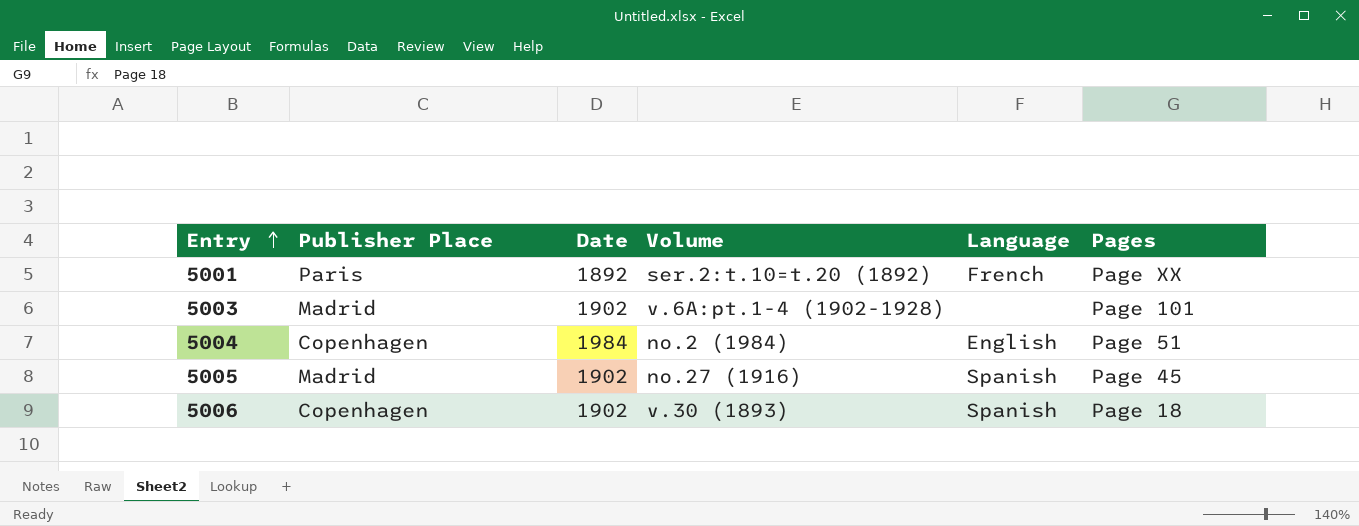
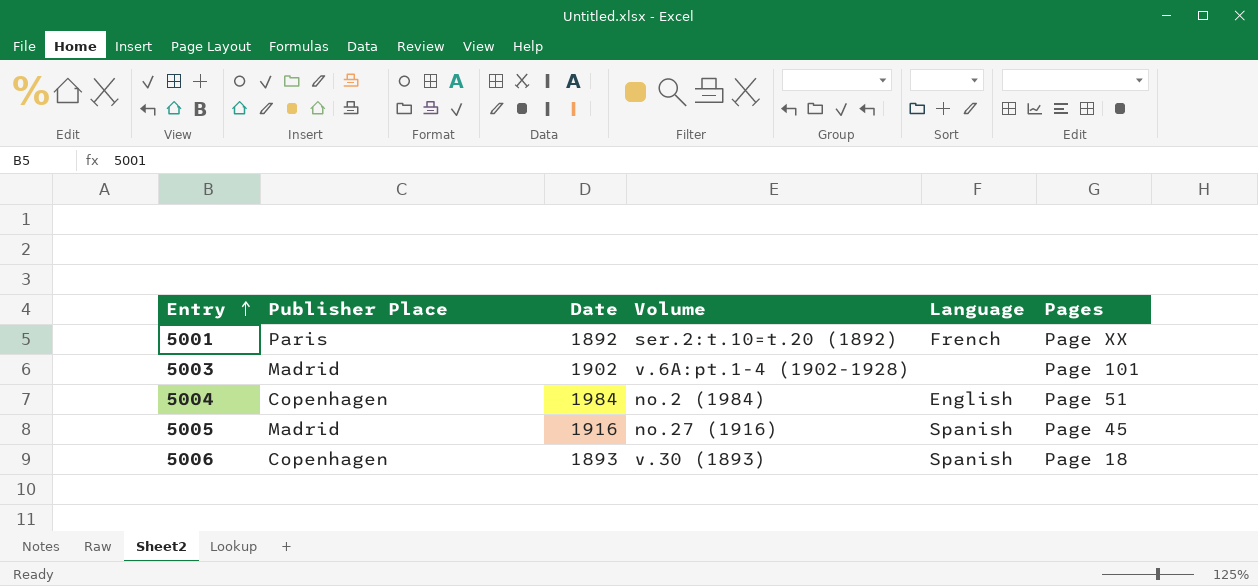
5005 | Date: 1902 -> 1916
5006 | Date: 1902 -> 1893

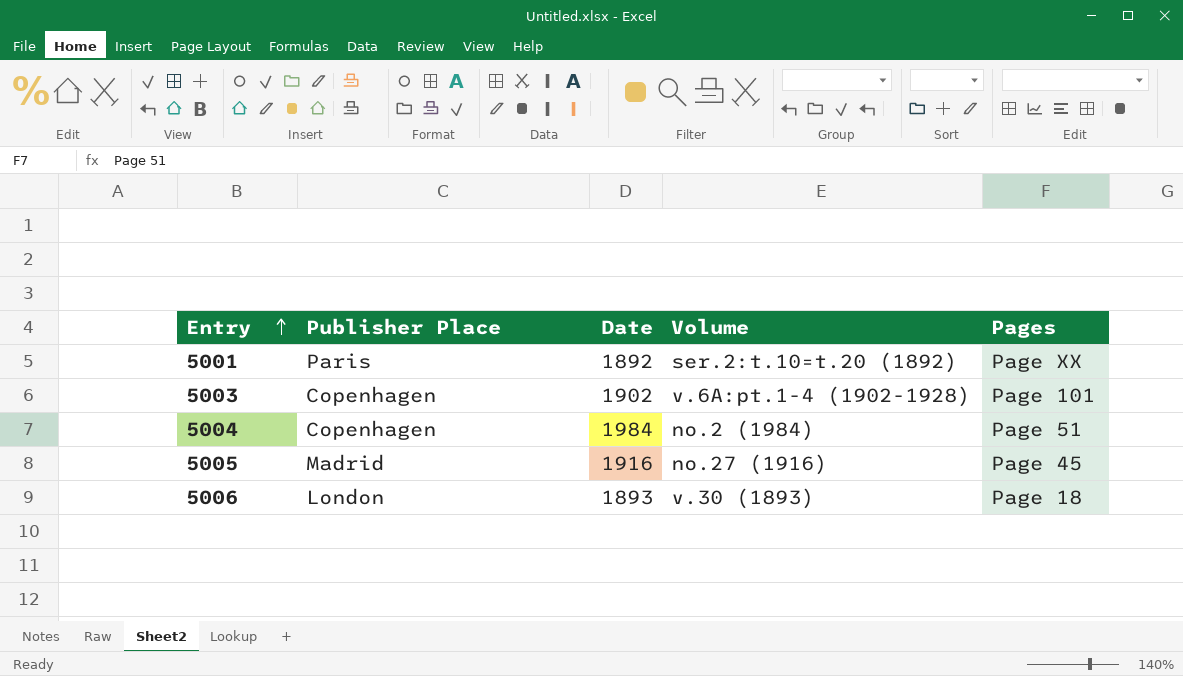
column Language | position: 5 -> none
5003 | Publisher Place: Madrid -> Copenhagen
5006 | Publisher Place: Copenhagen -> London

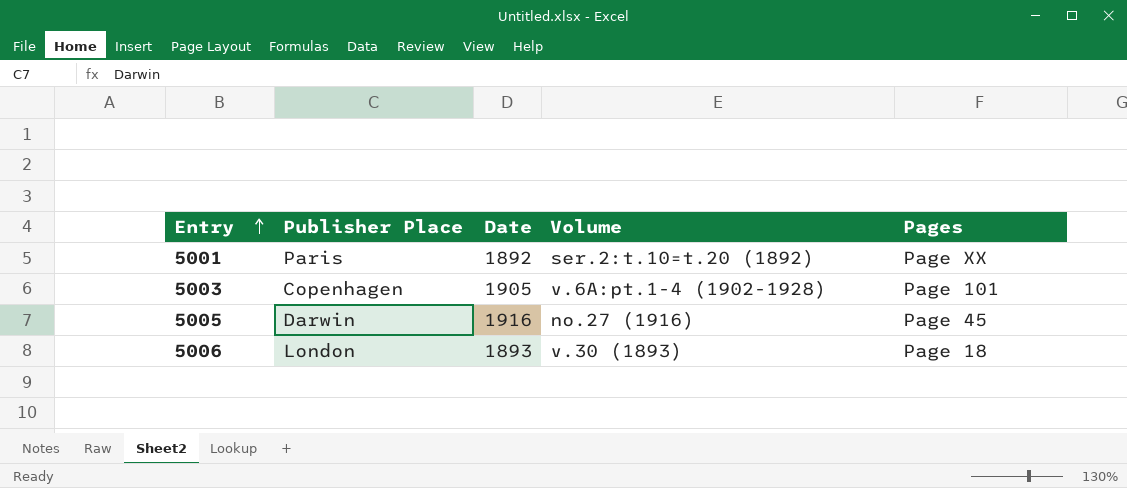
row 5004: Copenhagen | 1984 | no.2 (1984) | Page 51 -> none
5003 | Date: 1902 -> 1905
5005 | Publisher Place: Madrid -> Darwin

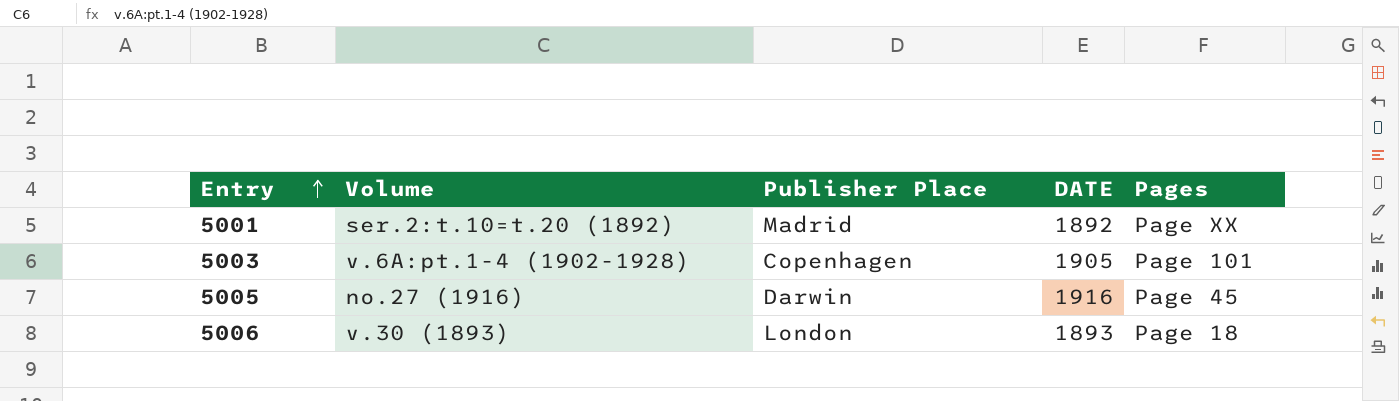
column Volume | position: 4 -> 2
column name: Date -> DATE
5001 | Publisher Place: Paris -> Madrid

